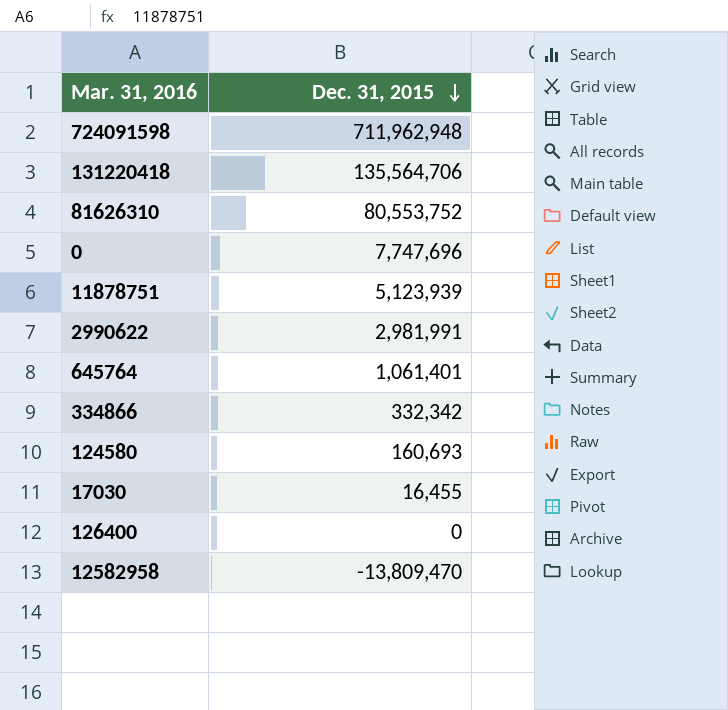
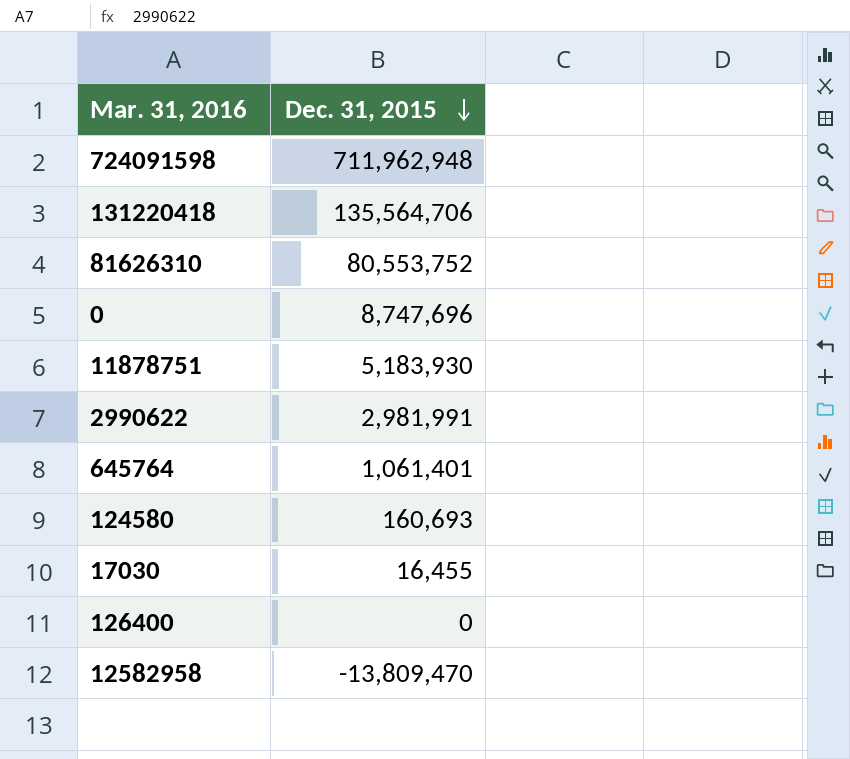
row 334866: 332,342 -> none
0 | Dec. 31, 2015: 7,747,696 -> 8,747,696
11878751 | Dec. 31, 2015: 5,123,939 -> 5,183,930

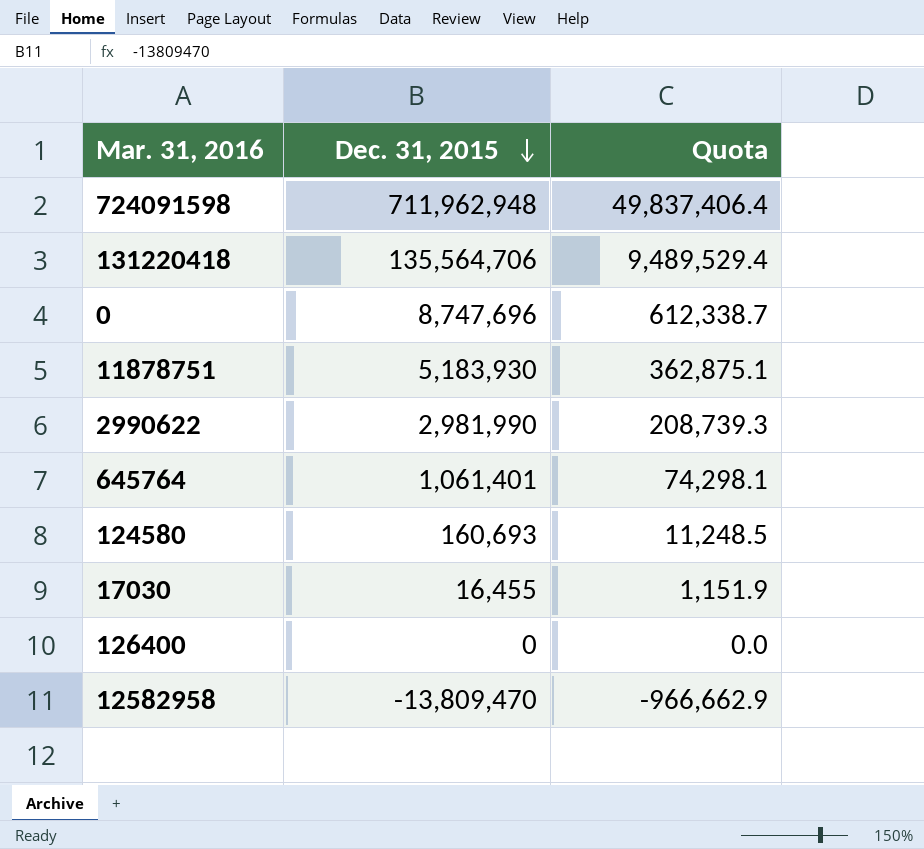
column Quota | formula: none -> [Dec. 31, 2015] * 0.07
row 81626310: 80,553,752 -> none
2990622 | Dec. 31, 2015: 2,981,991 -> 2,981,990

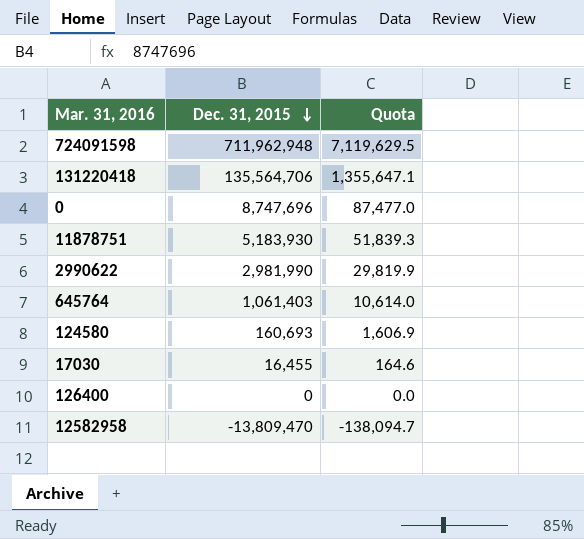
column Quota | formula: [Dec. 31, 2015] * 0.07 -> [Dec. 31, 2015] * 0.01
645764 | Dec. 31, 2015: 1,061,401 -> 1,061,403

